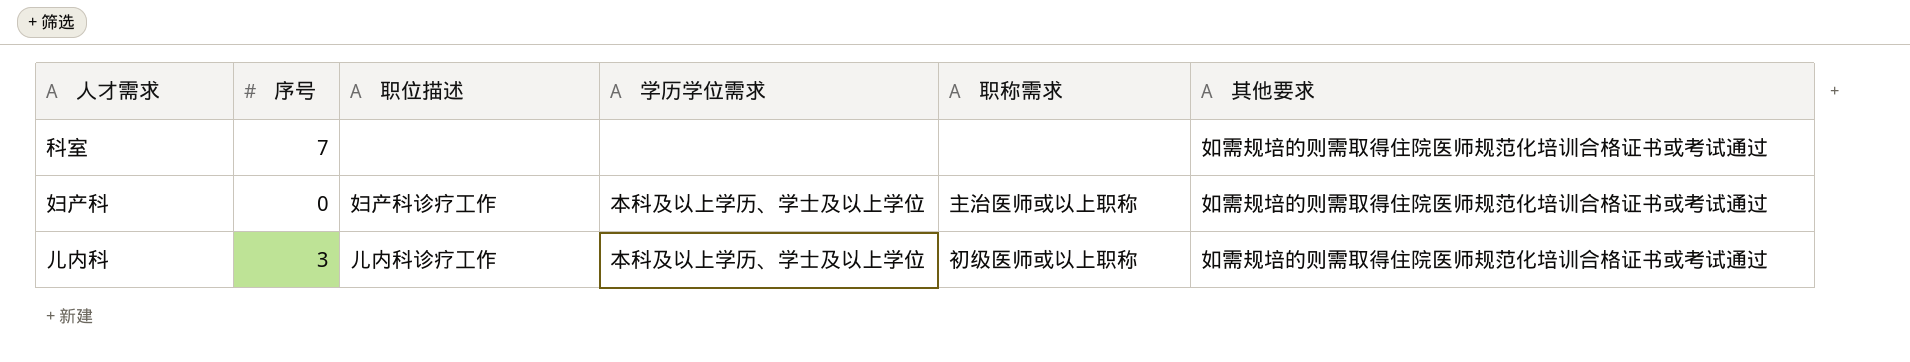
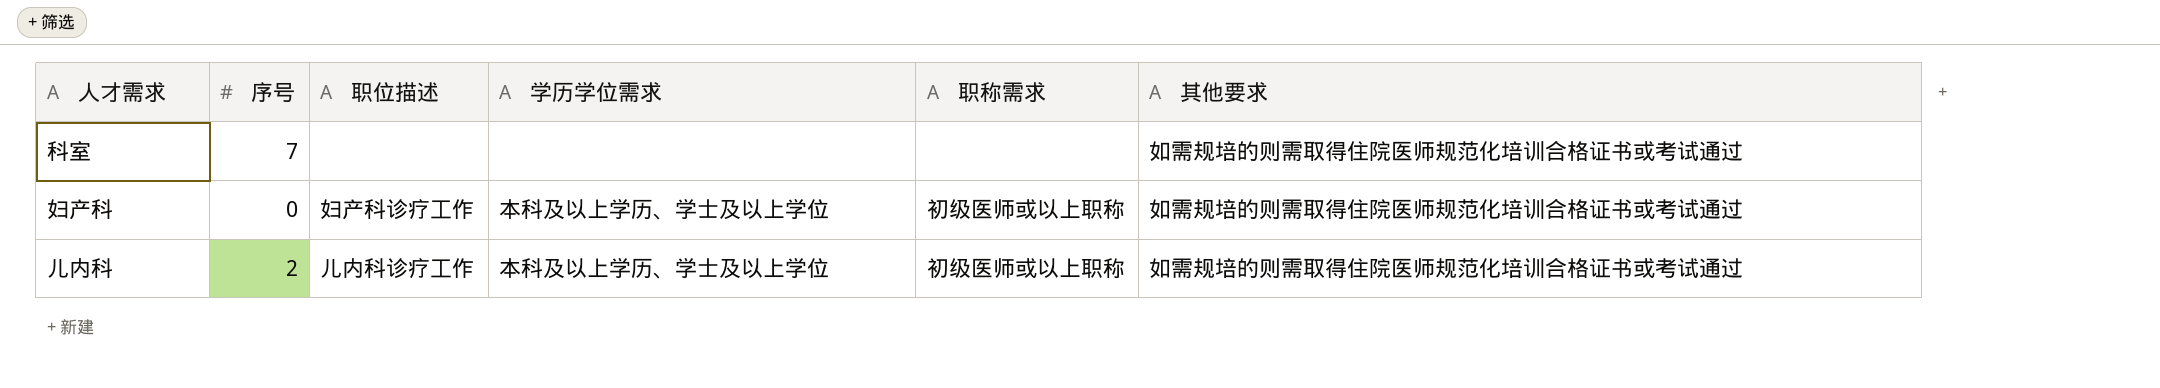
妇产科 | 职称需求: 主治医师或以上职称 -> 初级医师或以上职称
儿内科 | 序号: 3 -> 2

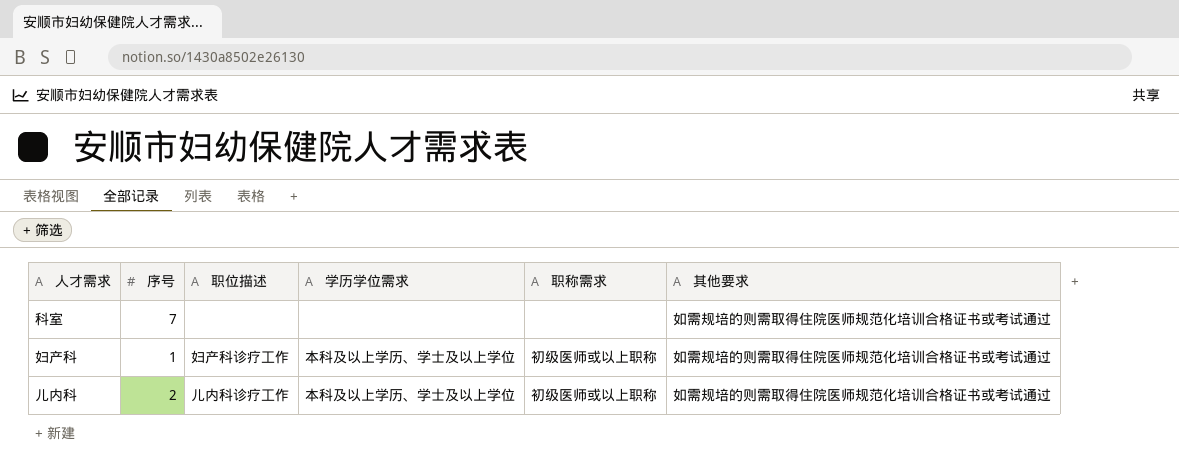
妇产科 | 序号: 0 -> 1

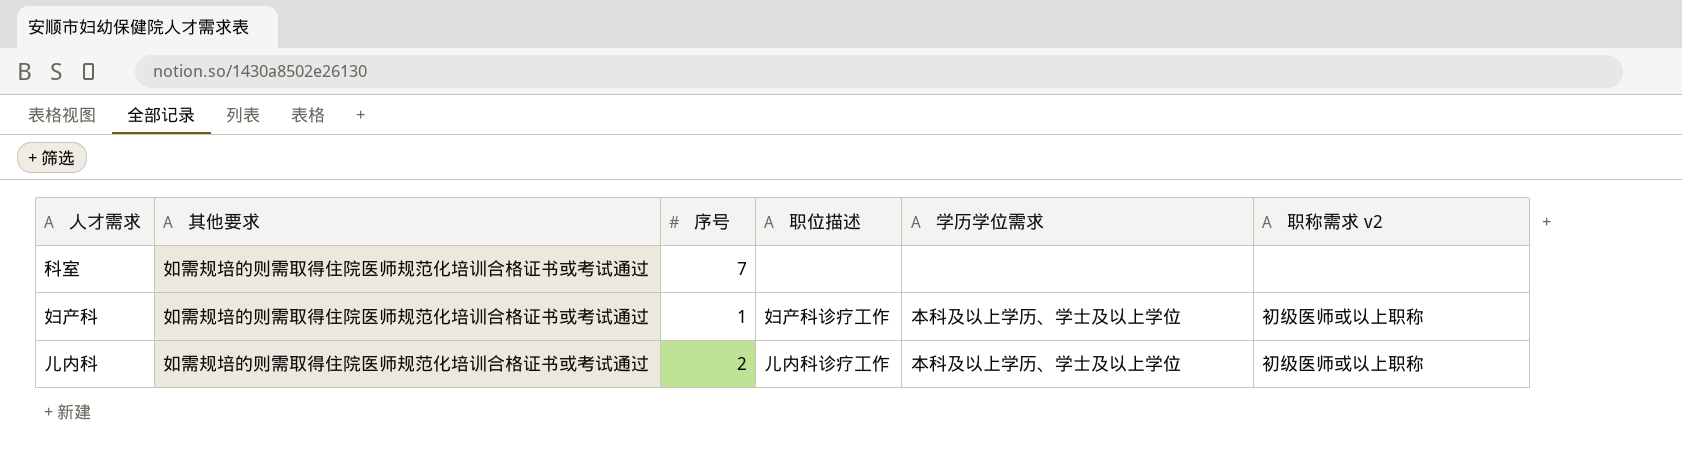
column 其他要求 | position: 6 -> 2
column name: 职称需求 -> 职称需求 v2

